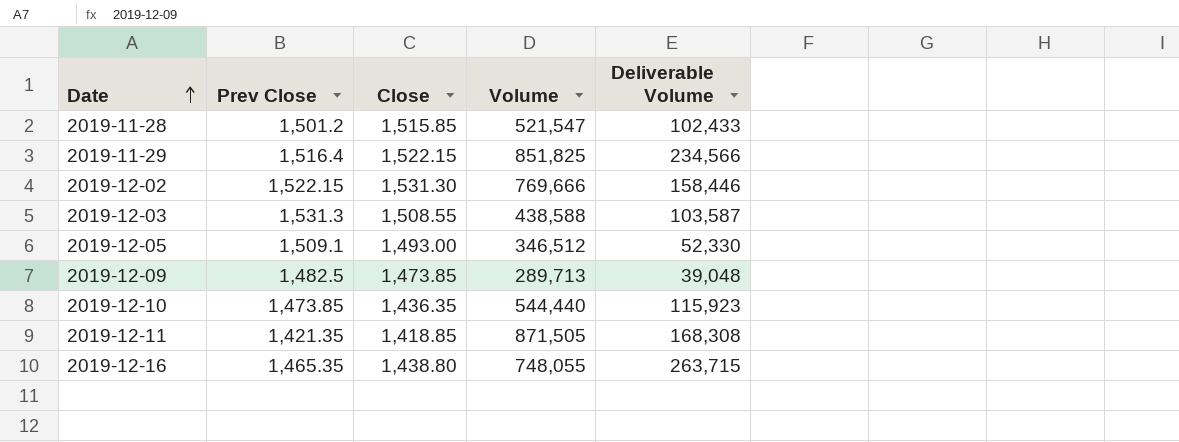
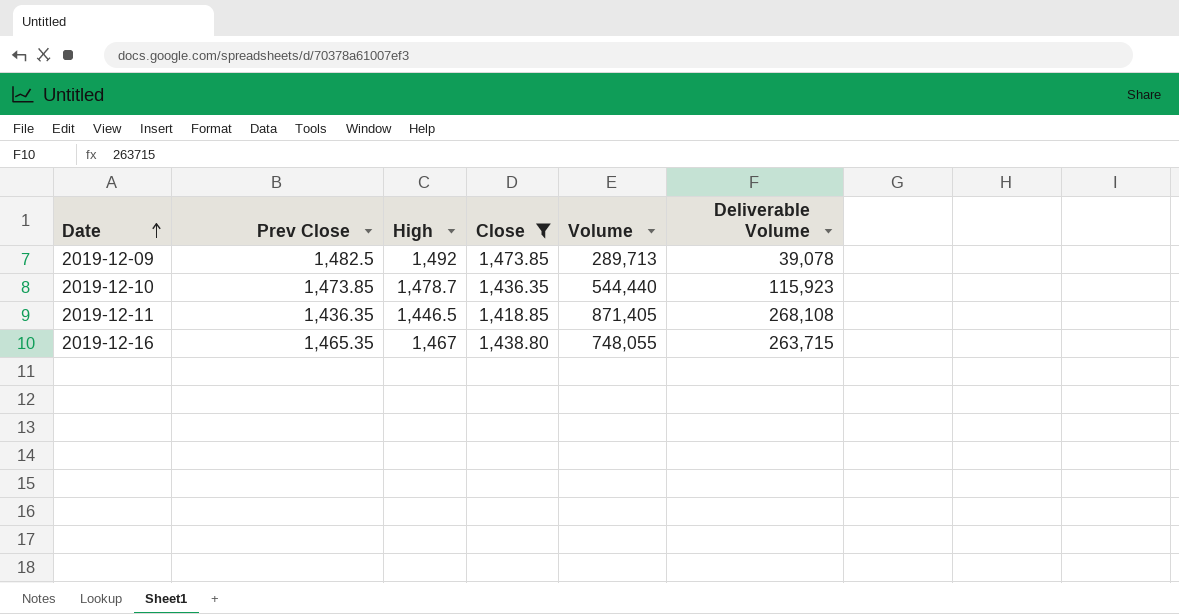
filter: none -> Close <= 1,473.85
column High | position: none -> 3
2019-12-09 | Deliverable Volume: 39,048 -> 39,078
2019-12-11 | Prev Close: 1,421.35 -> 1,436.35
2019-12-11 | Volume: 871,505 -> 871,405
2019-12-11 | Deliverable Volume: 168,308 -> 268,108

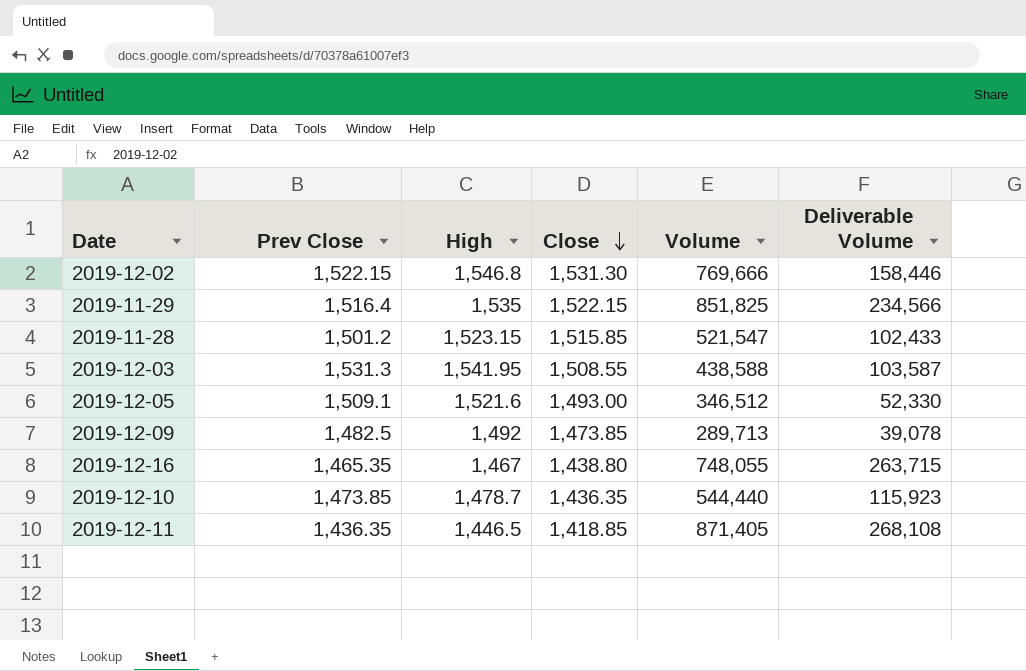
filter: Close <= 1,473.85 -> none
row order: Date ascending -> Close descending

